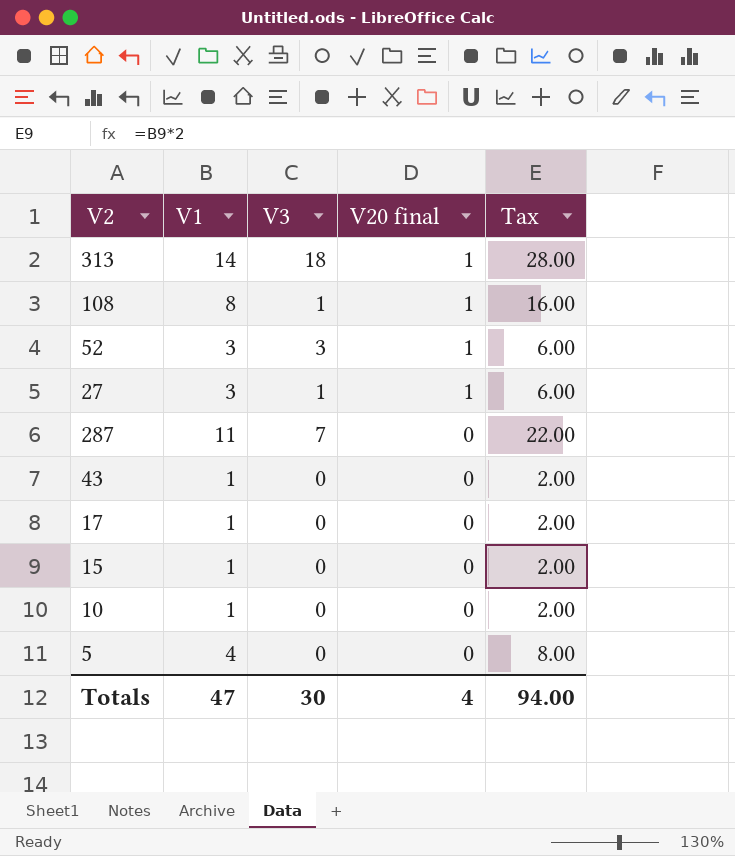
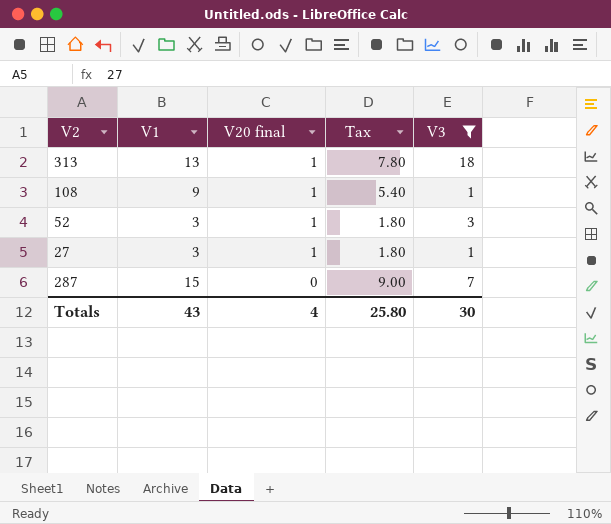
filter: none -> V3 != 0
column Tax | formula: [V1] * 2 -> [V1] * 0.6
column V3 | position: 3 -> 5
313 | V1: 14 -> 13
108 | V1: 8 -> 9
287 | V1: 11 -> 15
Totals | V1: 47 -> 43
Totals | Tax: 94.00 -> 25.80

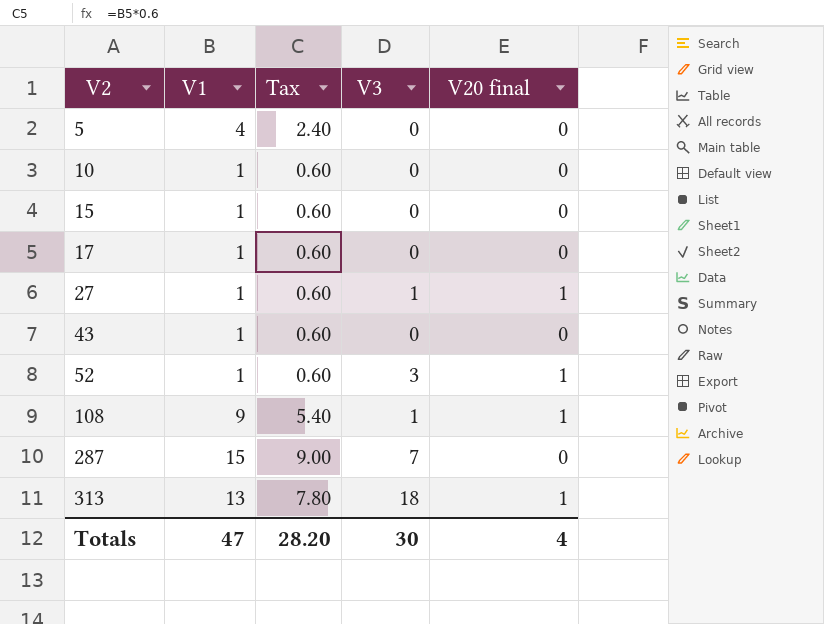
filter: V3 != 0 -> none
row order: V20 final descending -> V2 ascending
column V20 final | position: 3 -> 5
27 | V1: 3 -> 1
27 | Tax: 1.80 -> 0.60
52 | V1: 3 -> 1
52 | Tax: 1.80 -> 0.60
Totals | V1: 43 -> 47
Totals | Tax: 25.80 -> 28.20

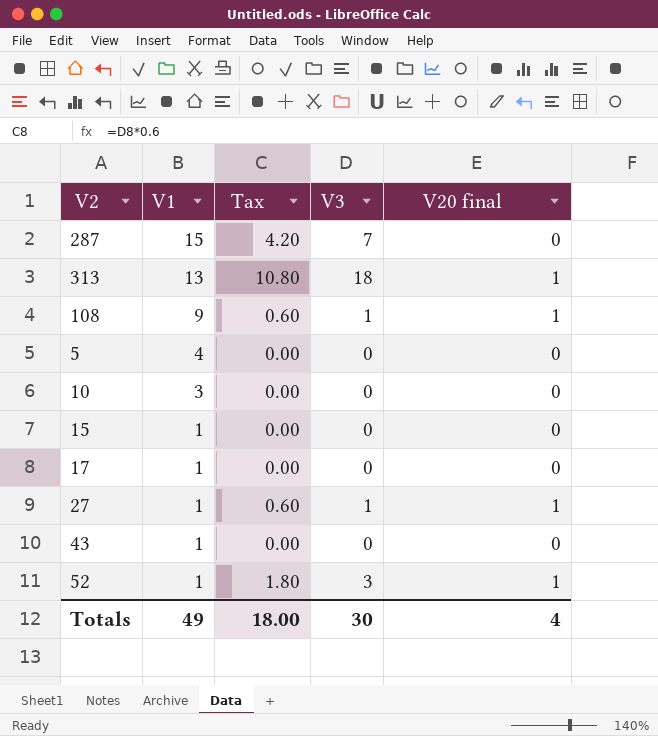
row order: V2 ascending -> V1 descending
column Tax | formula: [V1] * 0.6 -> [V3] * 0.6
10 | V1: 1 -> 3
Totals | V1: 47 -> 49
Totals | Tax: 28.20 -> 18.00

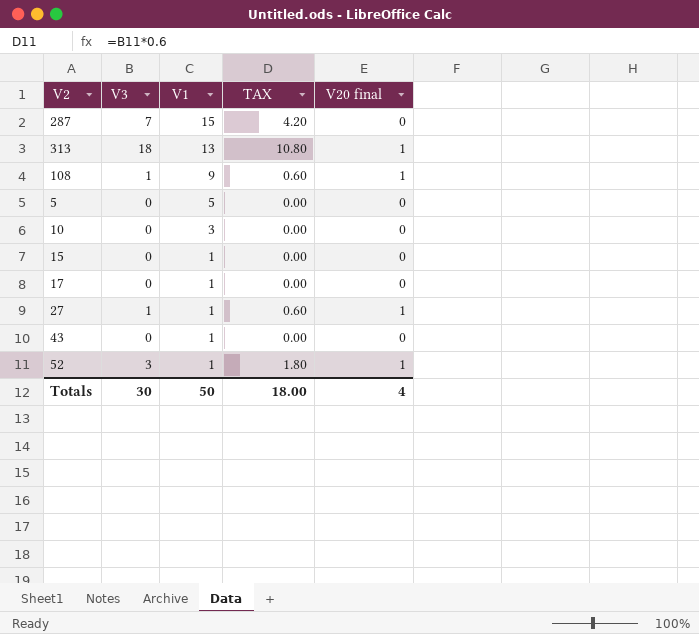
column V3 | position: 4 -> 2
column name: Tax -> TAX
5 | V1: 4 -> 5
Totals | V1: 49 -> 50

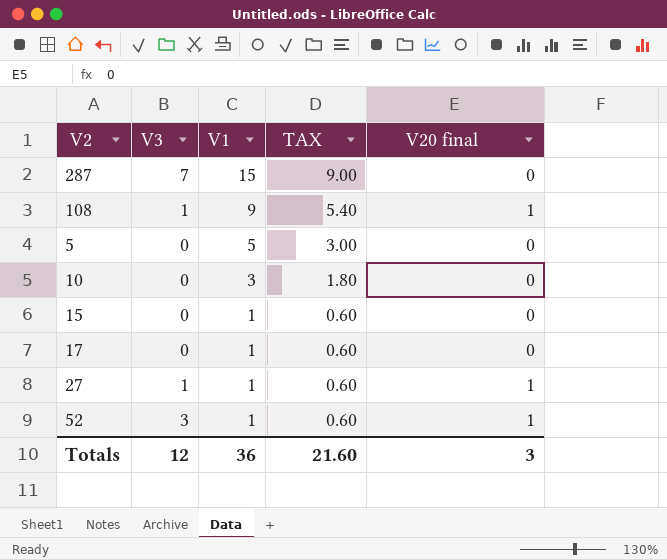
column TAX | formula: [V3] * 0.6 -> [V1] * 0.6
row 313: 18 | 13 | 10.80 | 1 -> none
row 43: 0 | 1 | 0.00 | 0 -> none
Totals | V3: 30 -> 12
Totals | V1: 50 -> 36
Totals | TAX: 18.00 -> 21.60
Totals | V20 final: 4 -> 3

